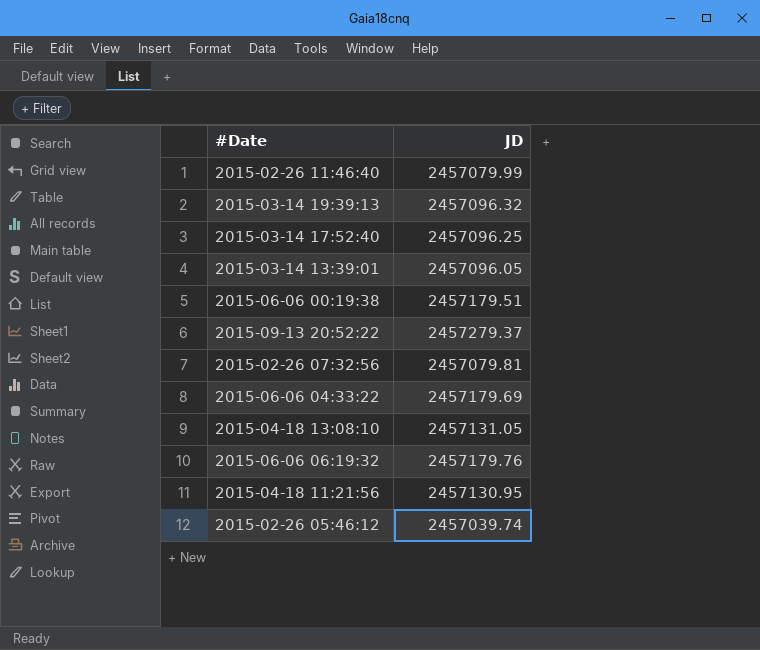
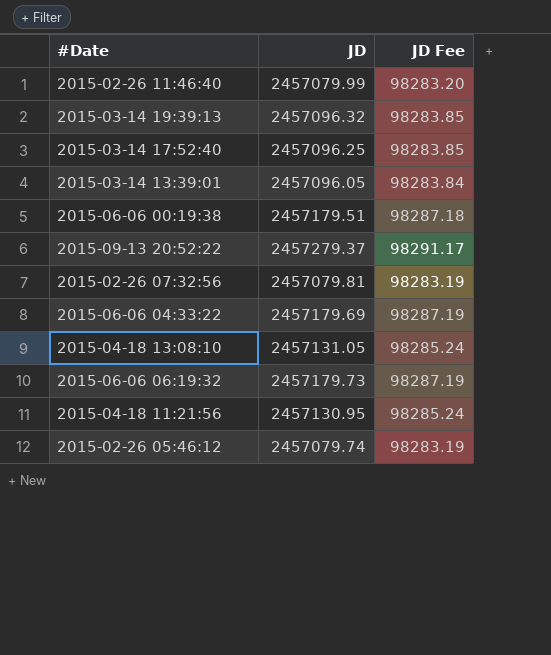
column JD Fee | formula: none -> [JD] * 0.04
2015-06-06 06:19:32 | JD: 2457179.76 -> 2457179.73
2015-02-26 05:46:12 | JD: 2457039.74 -> 2457079.74

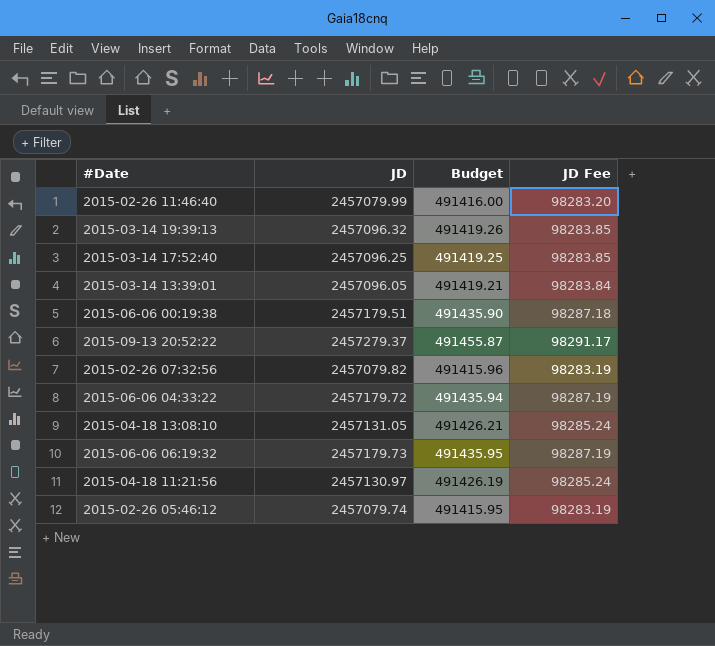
column Budget | formula: none -> [JD] * 0.2
2015-02-26 07:32:56 | JD: 2457079.81 -> 2457079.82
2015-06-06 04:33:22 | JD: 2457179.69 -> 2457179.72
2015-04-18 11:21:56 | JD: 2457130.95 -> 2457130.97

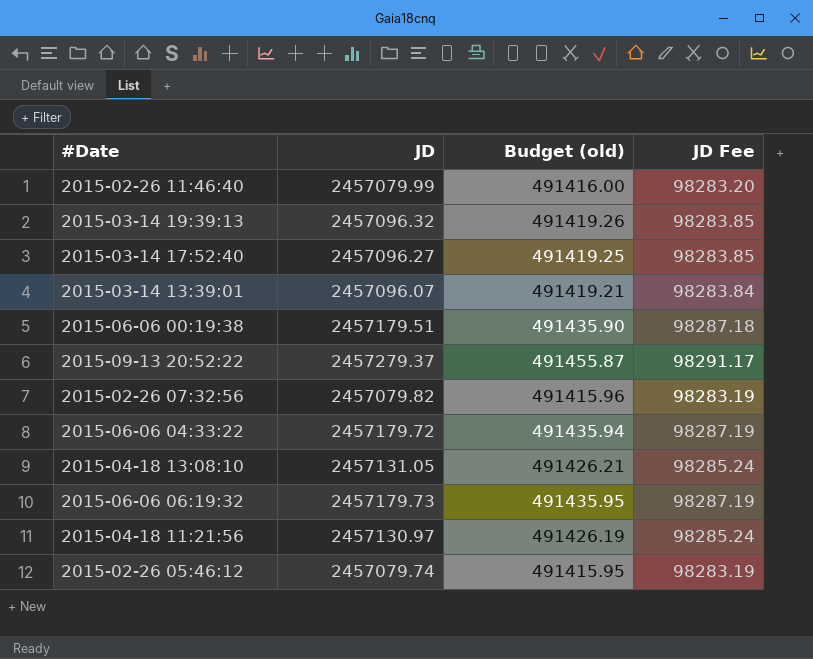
column name: Budget -> Budget (old)
2015-03-14 17:52:40 | JD: 2457096.25 -> 2457096.27
2015-03-14 13:39:01 | JD: 2457096.05 -> 2457096.07

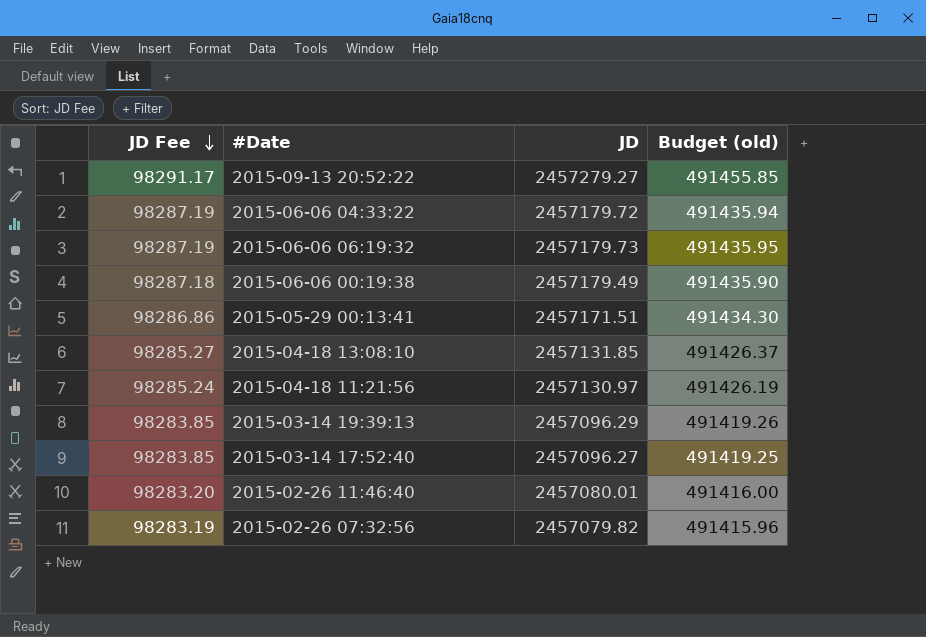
row order: none -> JD Fee descending
column JD Fee | position: 4 -> 1
row 2015-03-14 13:39:01: 2457096.07 | 491419.21 | 98283.84 -> none
row 2015-02-26 05:46:12: 2457079.74 | 491415.95 | 98283.19 -> none
2015-09-13 20:52:22 | JD: 2457279.37 -> 2457279.27
2015-09-13 20:52:22 | Budget (old): 491455.87 -> 491455.85
2015-06-06 00:19:38 | JD: 2457179.51 -> 2457179.49
row 2015-05-29 00:13:41: none -> 98286.86 | 2457171.51 | 491434.30
2015-04-18 13:08:10 | JD Fee: 98285.24 -> 98285.27
2015-04-18 13:08:10 | JD: 2457131.05 -> 2457131.85
2015-04-18 13:08:10 | Budget (old): 491426.21 -> 491426.37
2015-03-14 19:39:13 | JD: 2457096.32 -> 2457096.29
2015-02-26 11:46:40 | JD: 2457079.99 -> 2457080.01

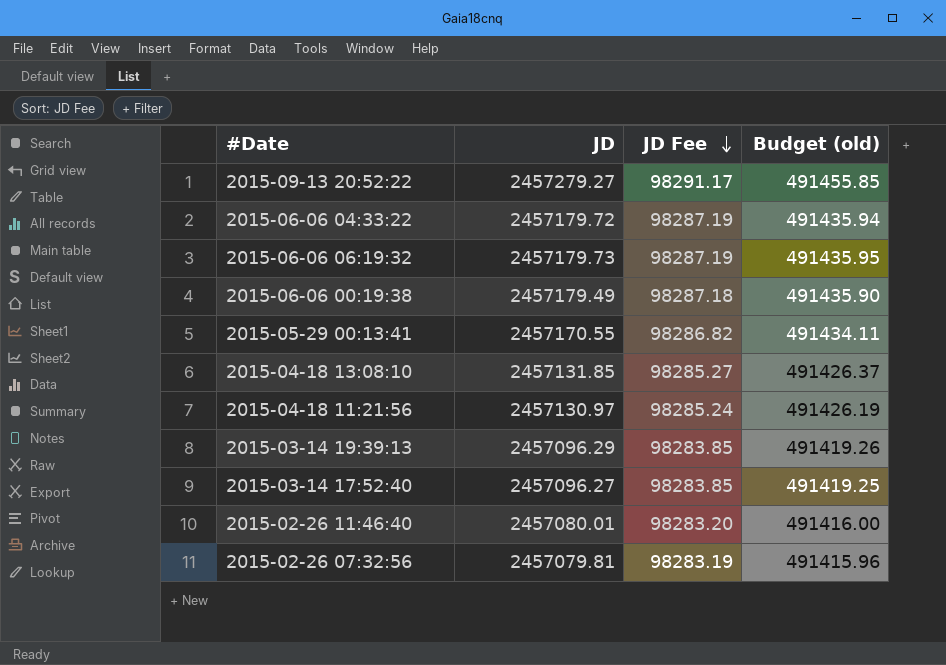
column JD Fee | position: 1 -> 3
2015-05-29 00:13:41 | JD: 2457171.51 -> 2457170.55
2015-05-29 00:13:41 | JD Fee: 98286.86 -> 98286.82
2015-05-29 00:13:41 | Budget (old): 491434.30 -> 491434.11
2015-02-26 07:32:56 | JD: 2457079.82 -> 2457079.81

